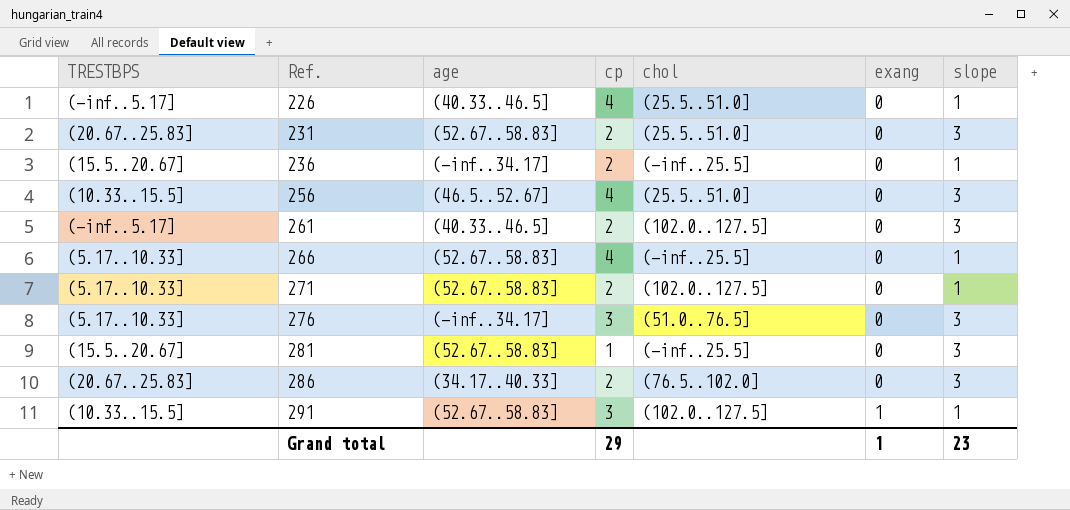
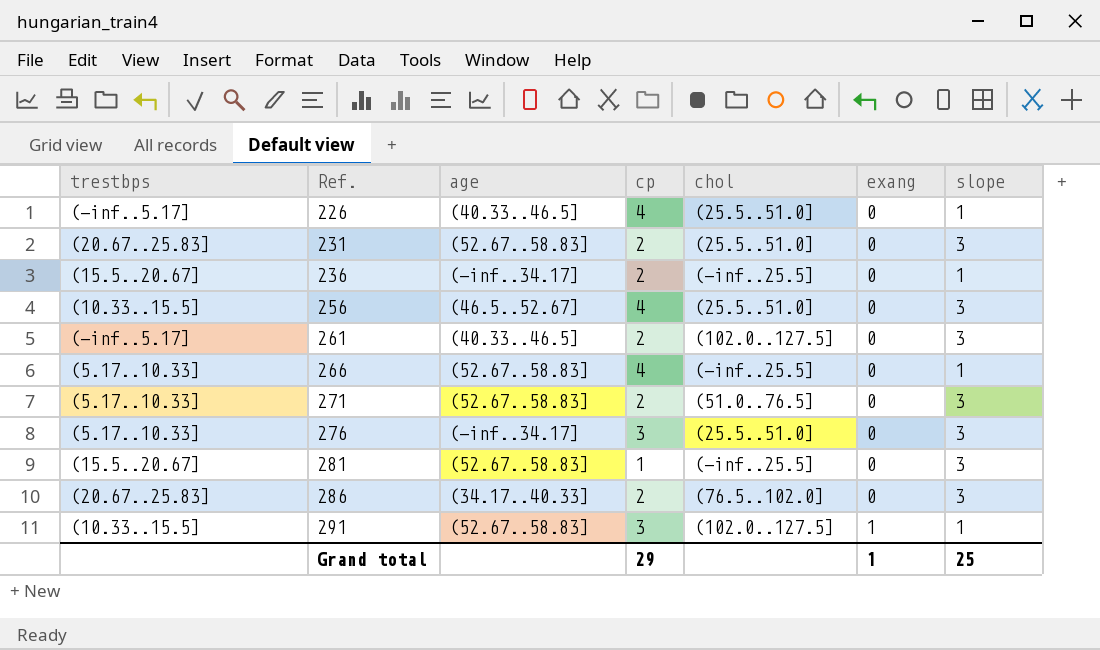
column name: TRESTBPS -> trestbps
271 | chol: (102.0..127.5] -> (51.0..76.5]
271 | slope: 1 -> 3
276 | chol: (51.0..76.5] -> (25.5..51.0]
Grand total | slope: 23 -> 25

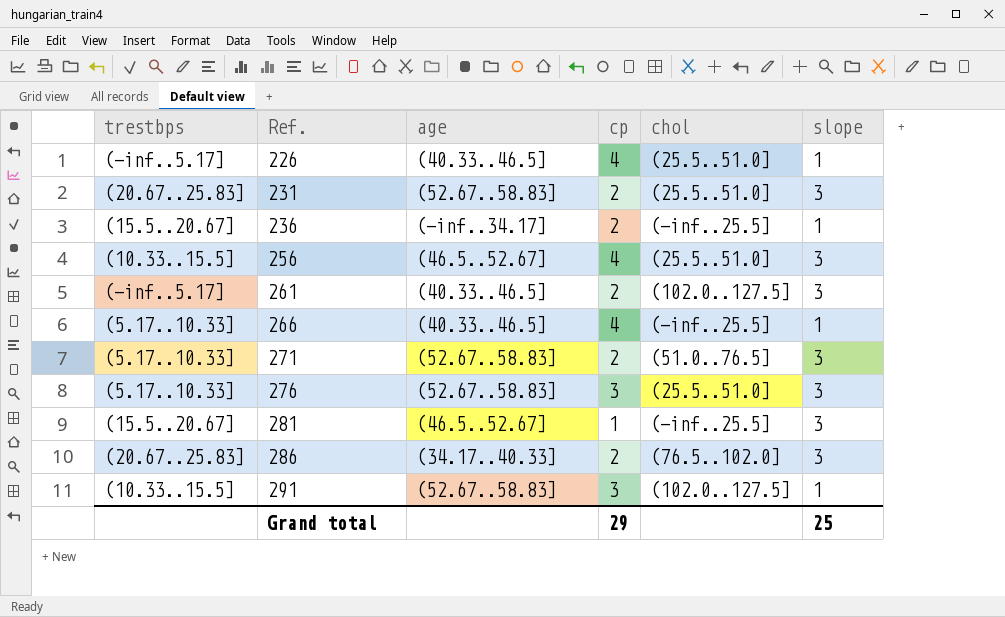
column exang | position: 6 -> none
266 | age: (52.67..58.83] -> (40.33..46.5]
276 | age: (-inf..34.17] -> (52.67..58.83]
281 | age: (52.67..58.83] -> (46.5..52.67]

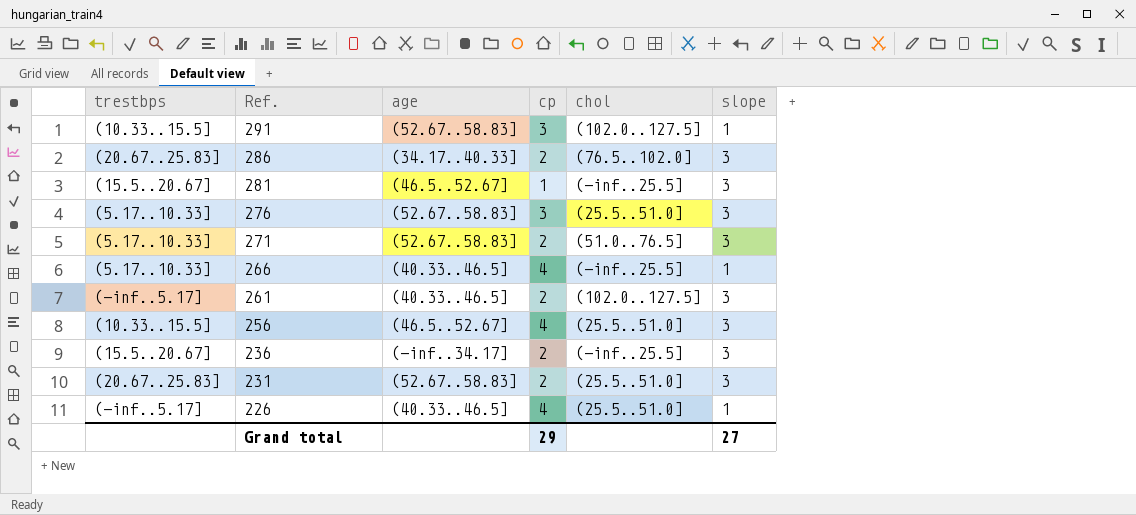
row order: Ref. ascending -> Ref. descending
236 | slope: 1 -> 3
Grand total | slope: 25 -> 27

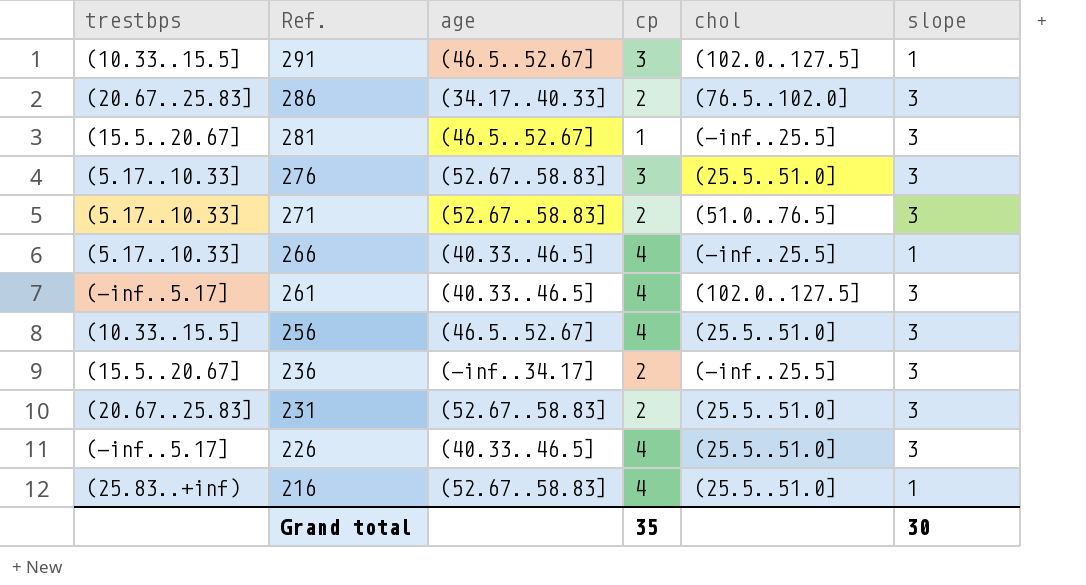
291 | age: (52.67..58.83] -> (46.5..52.67]
261 | cp: 2 -> 4
226 | slope: 1 -> 3
row 216: none -> (25.83..+inf) | (52.67..58.83] | 4 | (25.5..51.0] | 1
Grand total | cp: 29 -> 35
Grand total | slope: 27 -> 30

